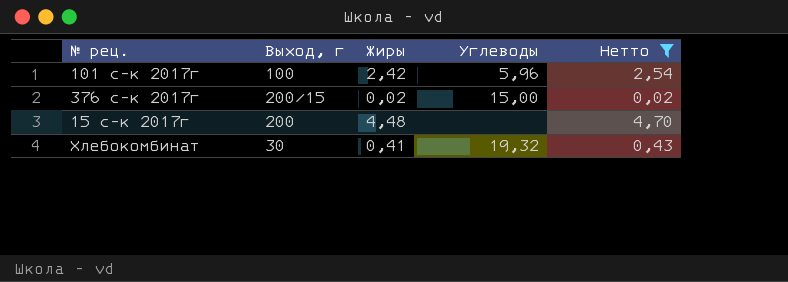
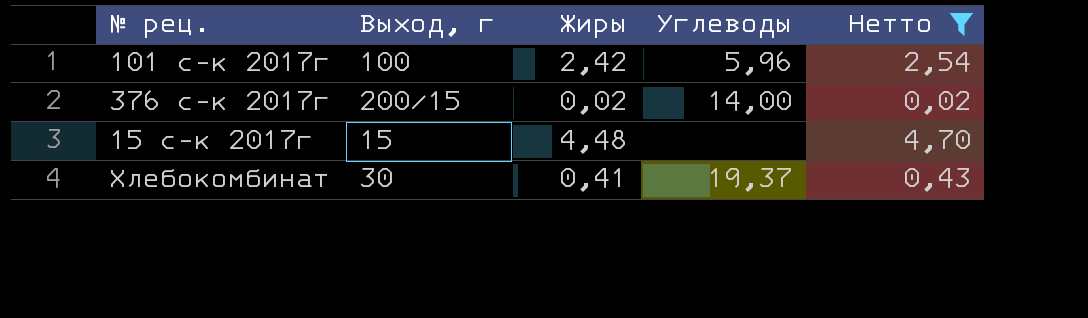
376 с-к 2017г | Углеводы: 15,00 -> 14,00
15 с-к 2017г | Выход, г: 200 -> 15
Хлебокомбинат | Углеводы: 19,32 -> 19,37

